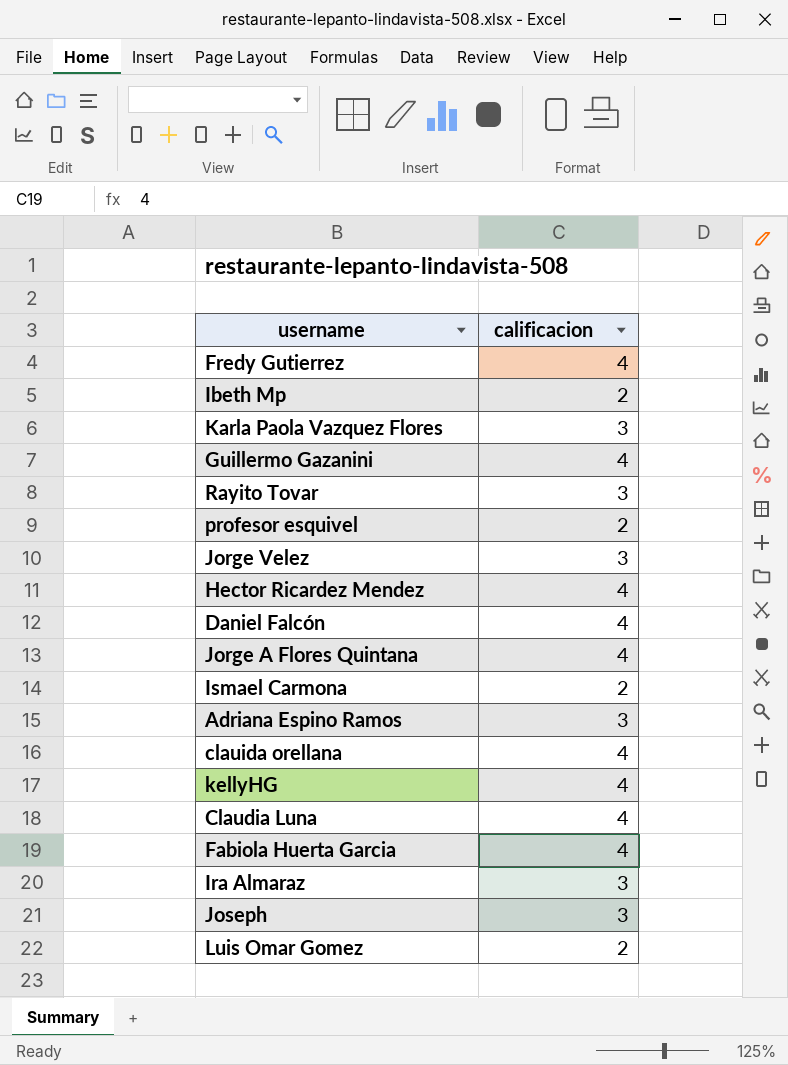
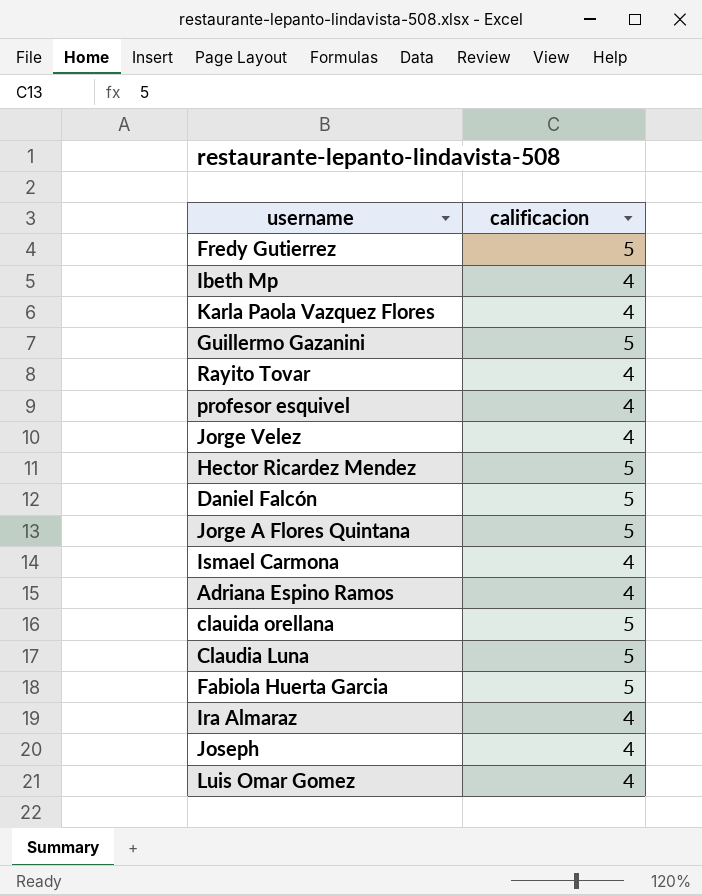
row kellyHG: 4 -> none
Fredy Gutierrez | calificacion: 4 -> 5
Ibeth Mp | calificacion: 2 -> 4
Karla Paola Vazquez Flores | calificacion: 3 -> 4
Guillermo Gazanini | calificacion: 4 -> 5
Rayito Tovar | calificacion: 3 -> 4
profesor esquivel | calificacion: 2 -> 4
Jorge Velez | calificacion: 3 -> 4
Hector Ricardez Mendez | calificacion: 4 -> 5
Daniel Falcón | calificacion: 4 -> 5
Jorge A Flores Quintana | calificacion: 4 -> 5
Ismael Carmona | calificacion: 2 -> 4
Adriana Espino Ramos | calificacion: 3 -> 4
clauida orellana | calificacion: 4 -> 5
Claudia Luna | calificacion: 4 -> 5
Fabiola Huerta Garcia | calificacion: 4 -> 5
Ira Almaraz | calificacion: 3 -> 4
Joseph | calificacion: 3 -> 4
Luis Omar Gomez | calificacion: 2 -> 4

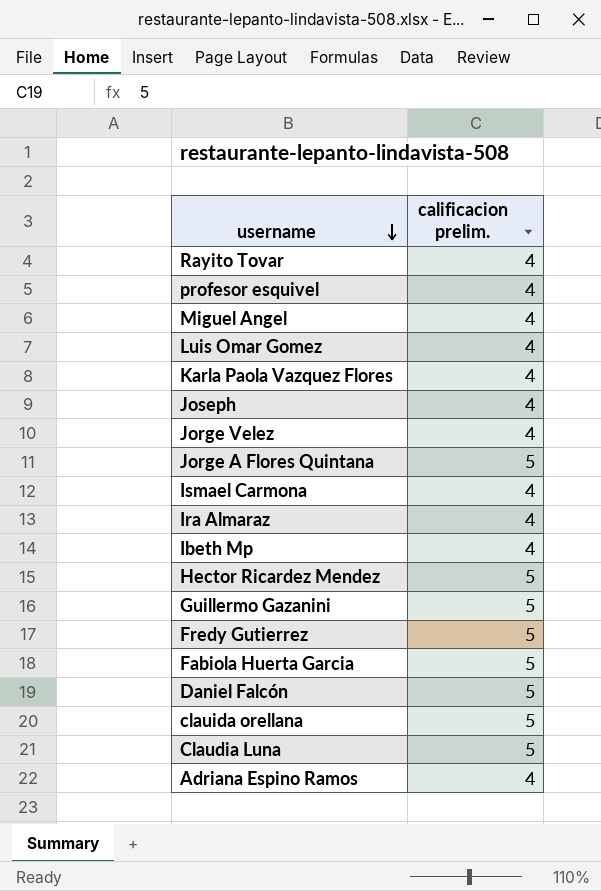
row order: none -> username descending
column name: calificacion -> calificacion prelim.
row Miguel Angel: none -> 4

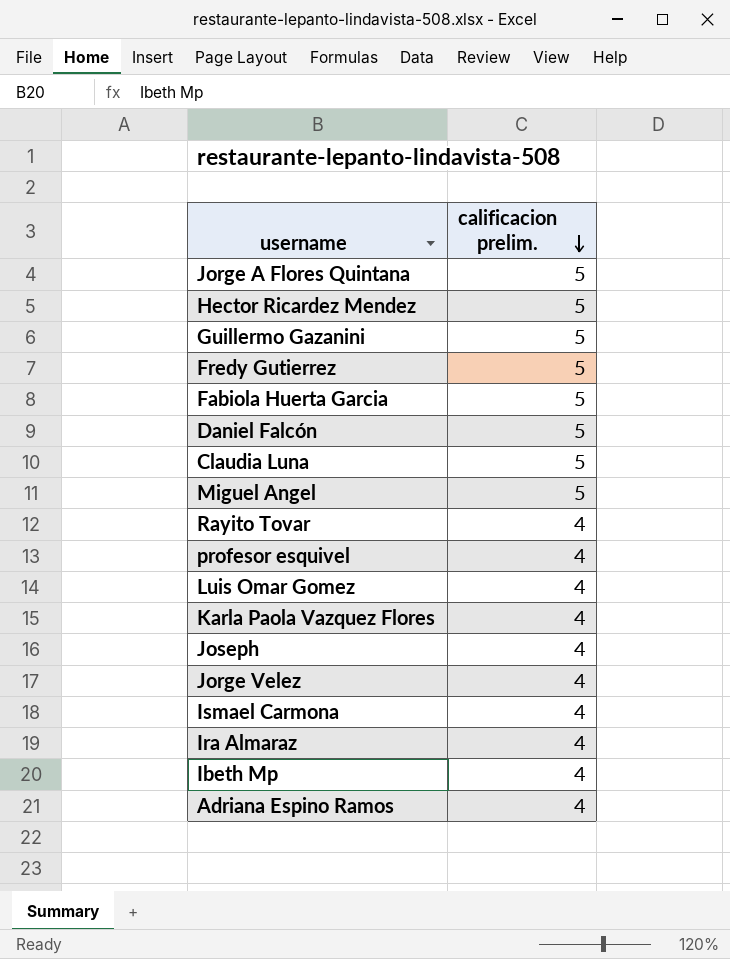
row order: username descending -> calificacion prelim. descending
row clauida orellana: 5 -> none
Miguel Angel | calificacion prelim.: 4 -> 5

